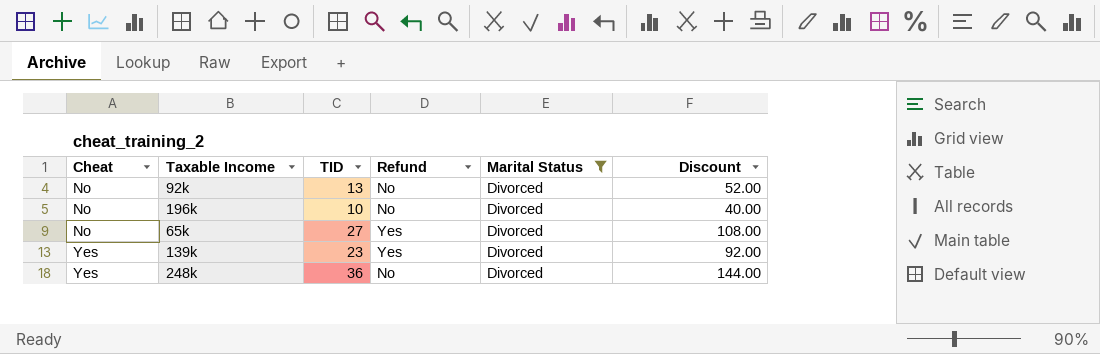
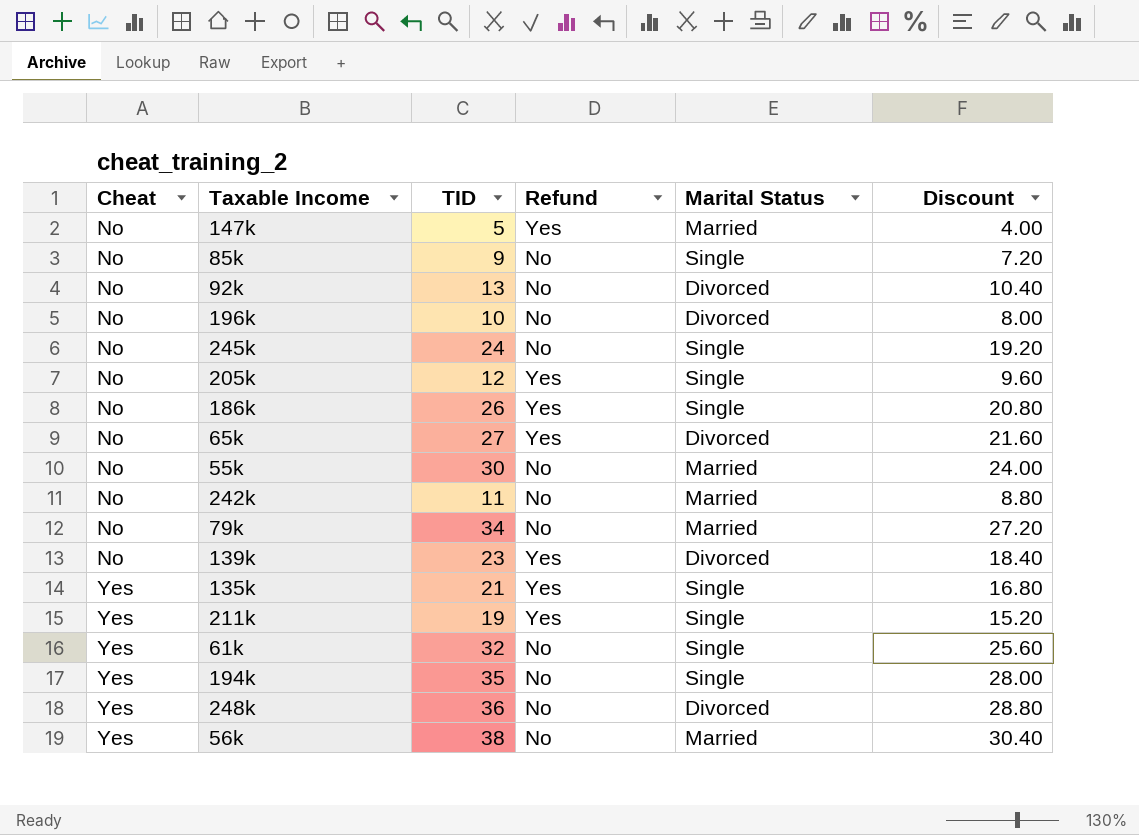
filter: Marital Status = Divorced -> none
column Discount | formula: [TID] * 4 -> [TID] * 0.8
139k | Cheat: Yes -> No

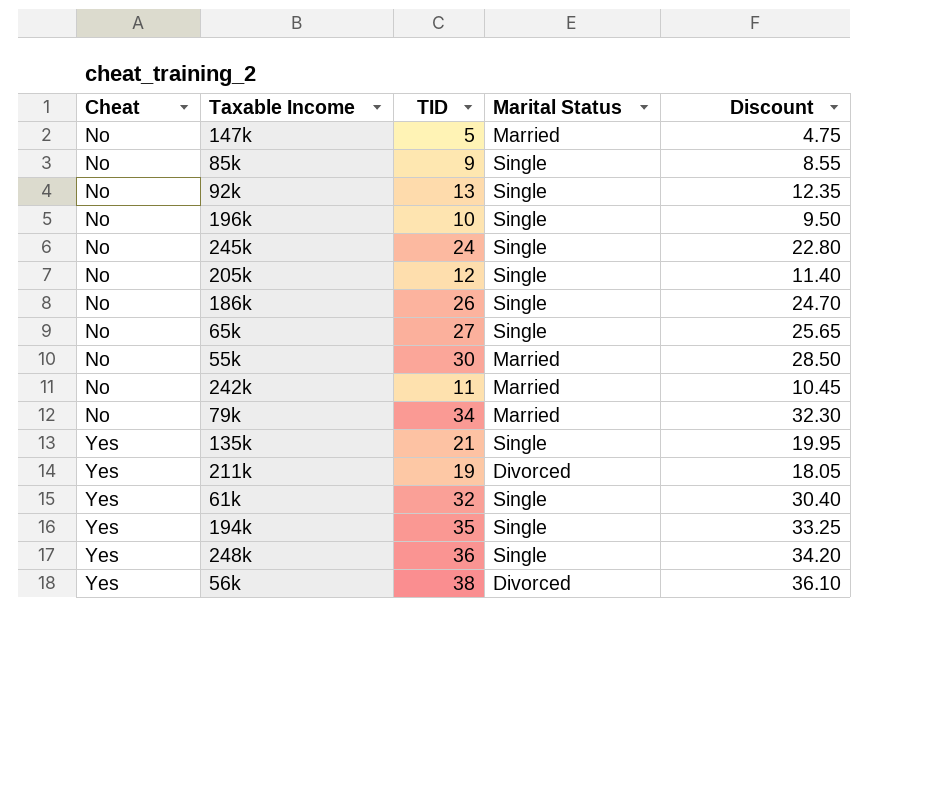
column Refund | position: 4 -> none
column Discount | formula: [TID] * 0.8 -> [TID] * 0.95
row 139k: No | 23 | Yes | Divorced | 18.40 -> none
92k | Marital Status: Divorced -> Single
196k | Marital Status: Divorced -> Single
65k | Marital Status: Divorced -> Single
211k | Marital Status: Single -> Divorced
248k | Marital Status: Divorced -> Single
56k | Marital Status: Married -> Divorced

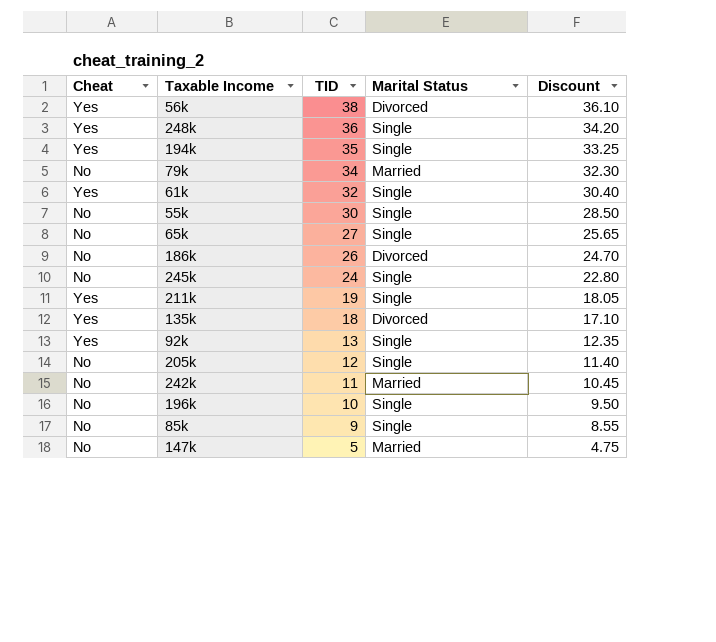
row order: Cheat ascending -> TID descending
55k | Marital Status: Married -> Single
186k | Marital Status: Single -> Divorced
211k | Marital Status: Divorced -> Single
135k | TID: 21 -> 18
135k | Marital Status: Single -> Divorced
135k | Discount: 19.95 -> 17.10
92k | Cheat: No -> Yes

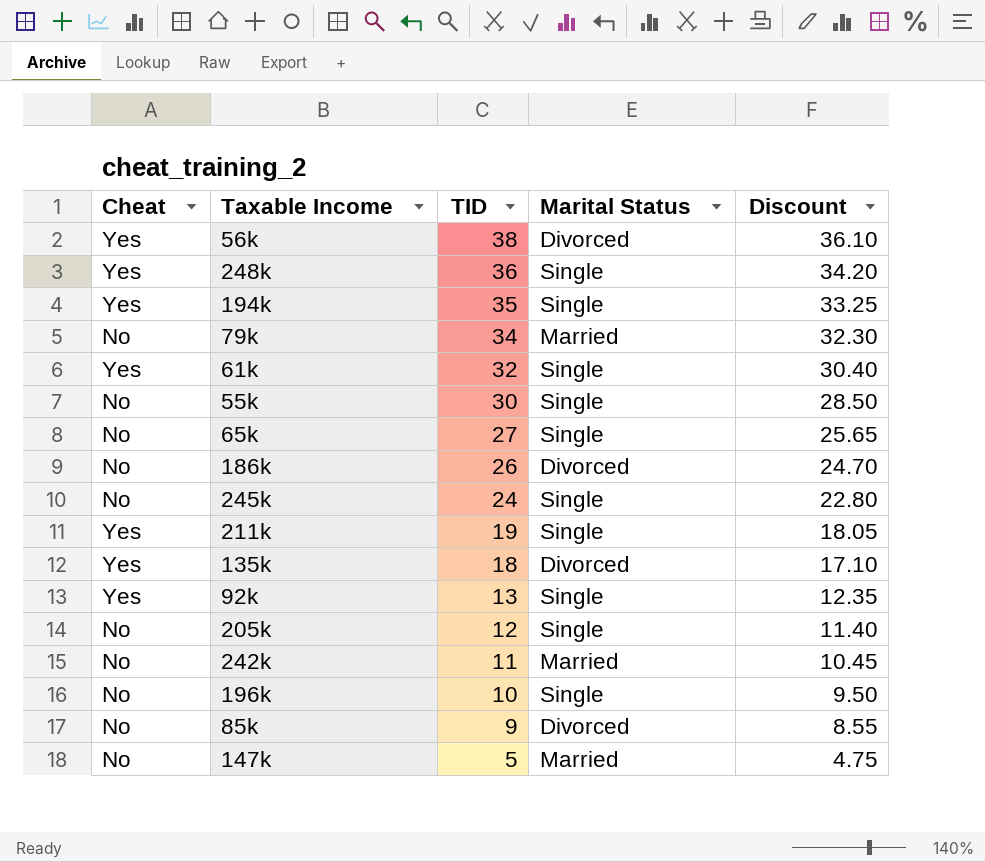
85k | Marital Status: Single -> Divorced

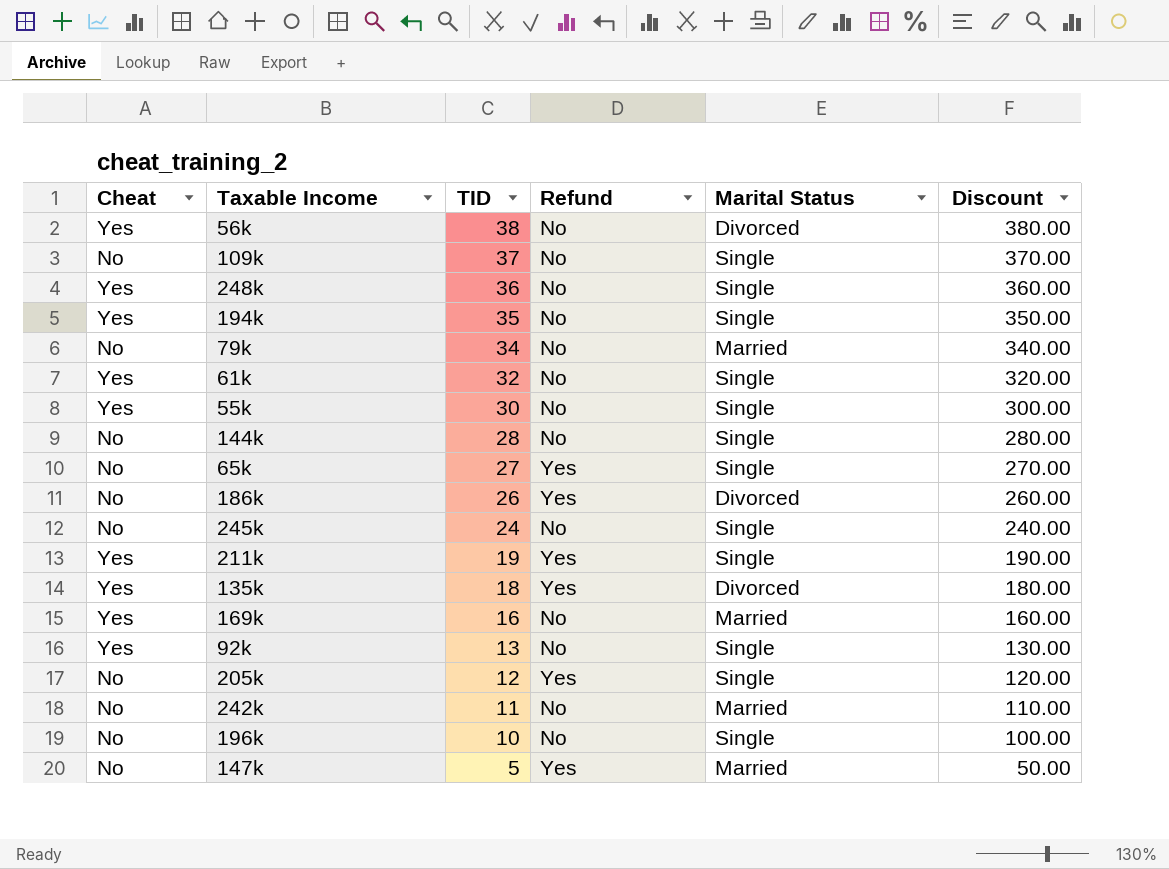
column Refund | position: none -> 4
column Discount | formula: [TID] * 0.95 -> [TID] * 10
row 85k: No | 9 | Divorced | 8.55 -> none
row 109k: none -> No | 37 | No | Single | 370.00
55k | Cheat: No -> Yes
row 144k: none -> No | 28 | No | Single | 280.00
row 169k: none -> Yes | 16 | No | Married | 160.00

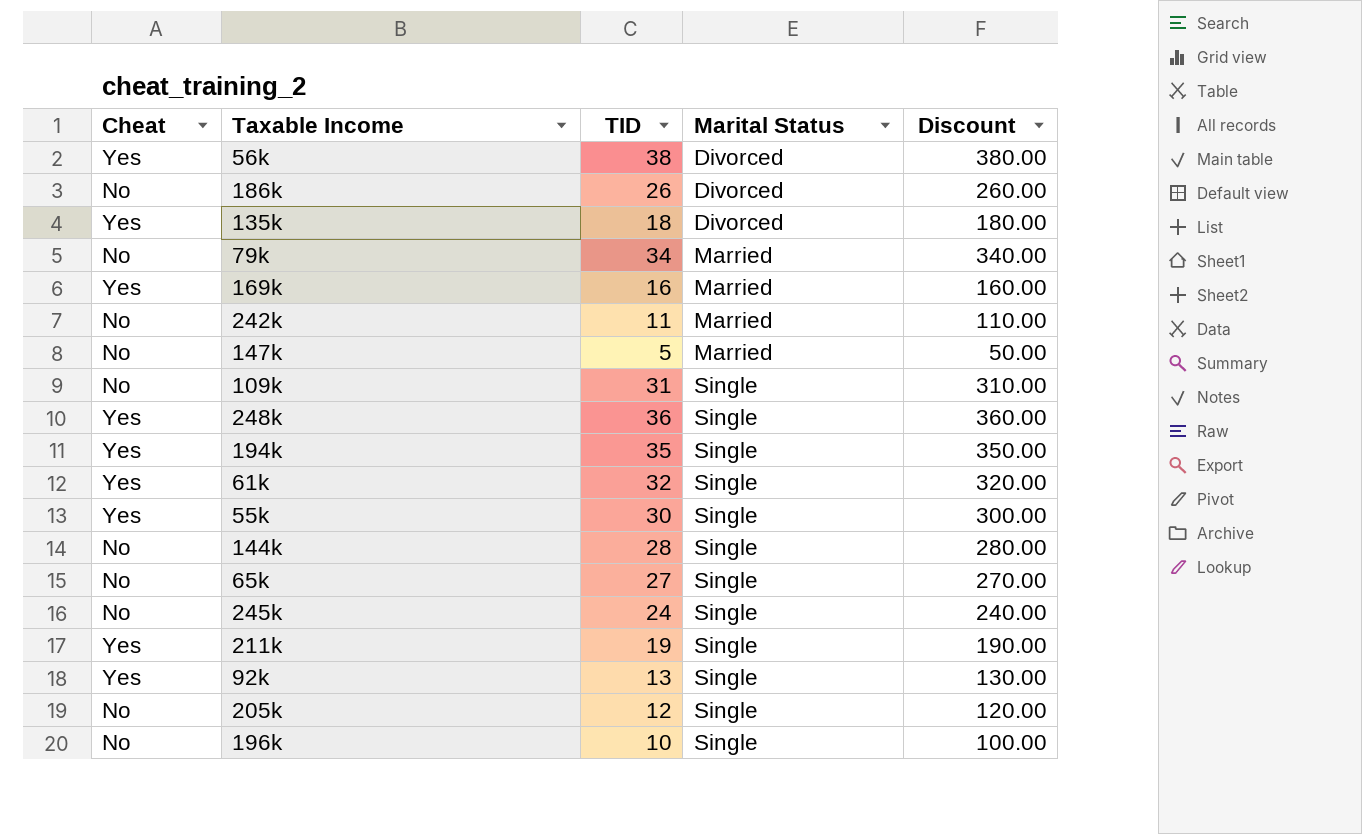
row order: TID descending -> Marital Status ascending
column Refund | position: 4 -> none
109k | TID: 37 -> 31
109k | Discount: 370.00 -> 310.00

